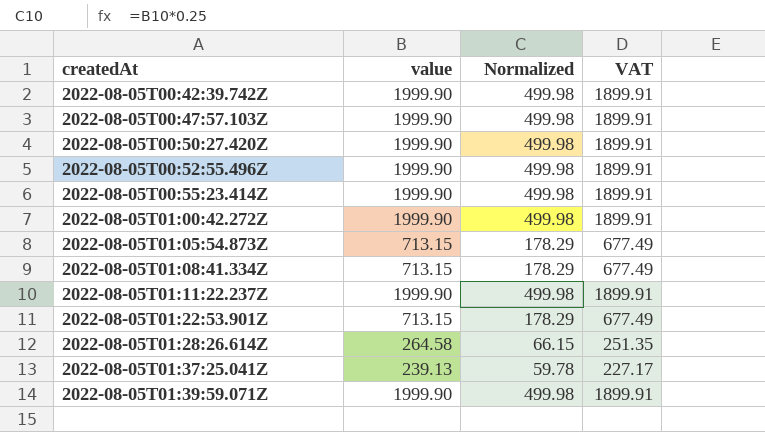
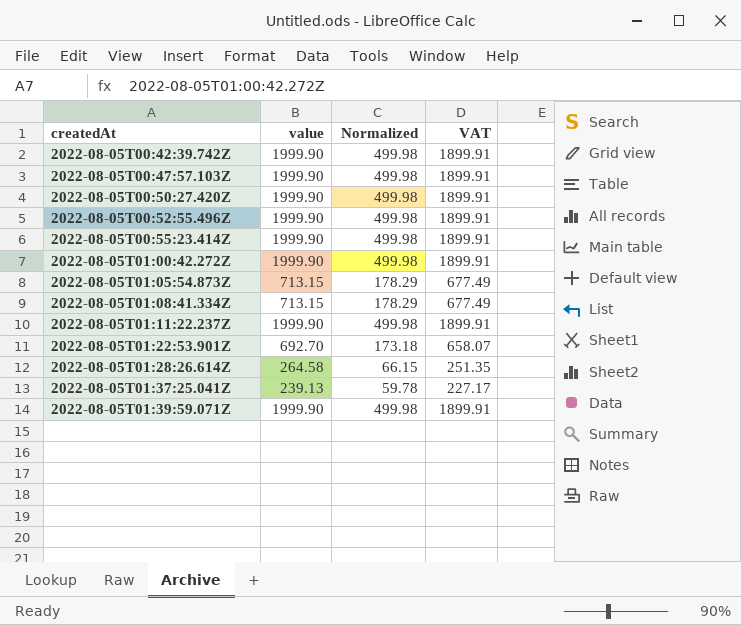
2022-08-05T01:22:53.901Z | value: 713.15 -> 692.70
2022-08-05T01:22:53.901Z | Normalized: 178.29 -> 173.18
2022-08-05T01:22:53.901Z | VAT: 677.49 -> 658.07

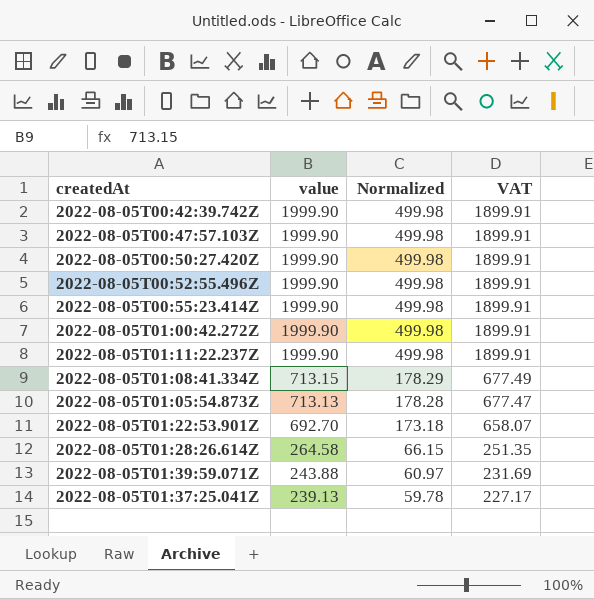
row order: createdAt ascending -> value descending
2022-08-05T01:05:54.873Z | value: 713.15 -> 713.13
2022-08-05T01:05:54.873Z | Normalized: 178.29 -> 178.28
2022-08-05T01:05:54.873Z | VAT: 677.49 -> 677.47
2022-08-05T01:39:59.071Z | value: 1999.90 -> 243.88
2022-08-05T01:39:59.071Z | Normalized: 499.98 -> 60.97
2022-08-05T01:39:59.071Z | VAT: 1899.91 -> 231.69

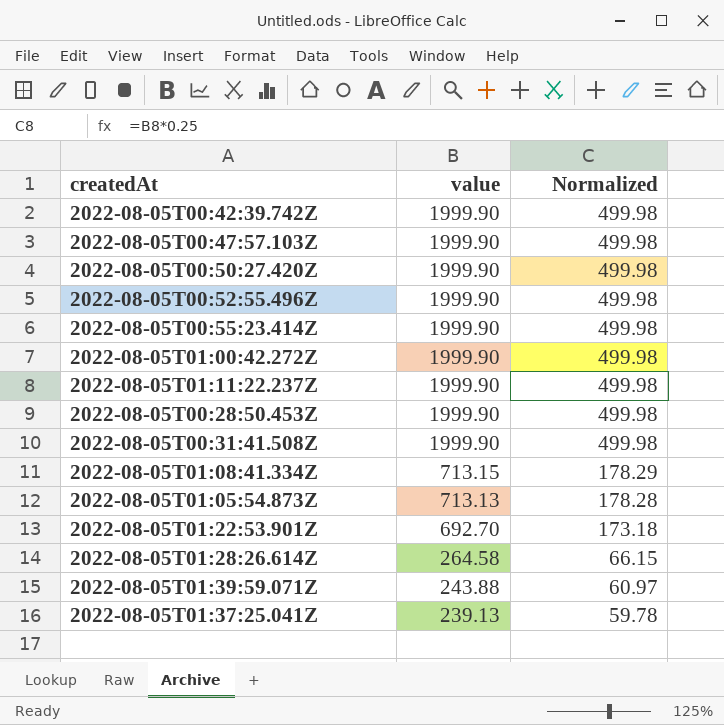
column VAT | formula: [value] * 0.95 -> none
row 2022-08-05T00:28:50.453Z: none -> 1999.90 | 499.98
row 2022-08-05T00:31:41.508Z: none -> 1999.90 | 499.98

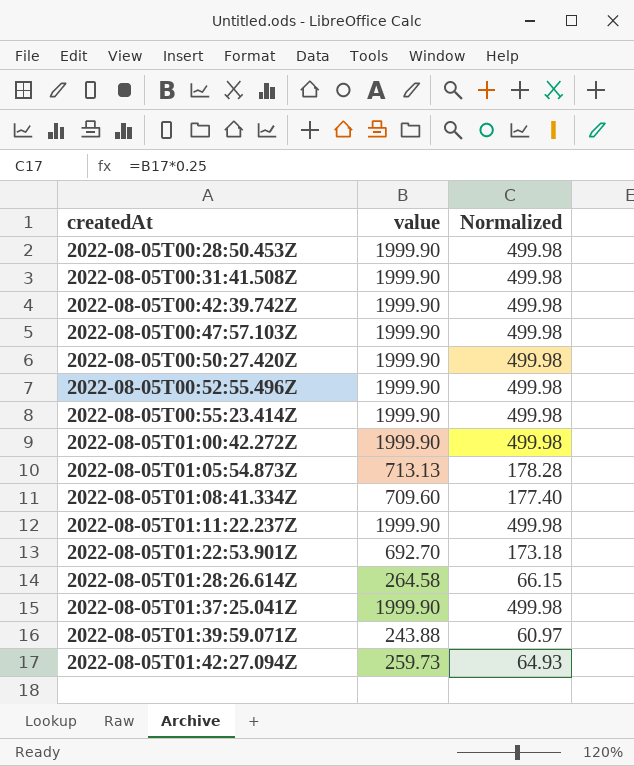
row order: value descending -> createdAt ascending
2022-08-05T01:08:41.334Z | value: 713.15 -> 709.60
2022-08-05T01:08:41.334Z | Normalized: 178.29 -> 177.40
2022-08-05T01:37:25.041Z | value: 239.13 -> 1999.90
2022-08-05T01:37:25.041Z | Normalized: 59.78 -> 499.98
row 2022-08-05T01:42:27.094Z: none -> 259.73 | 64.93

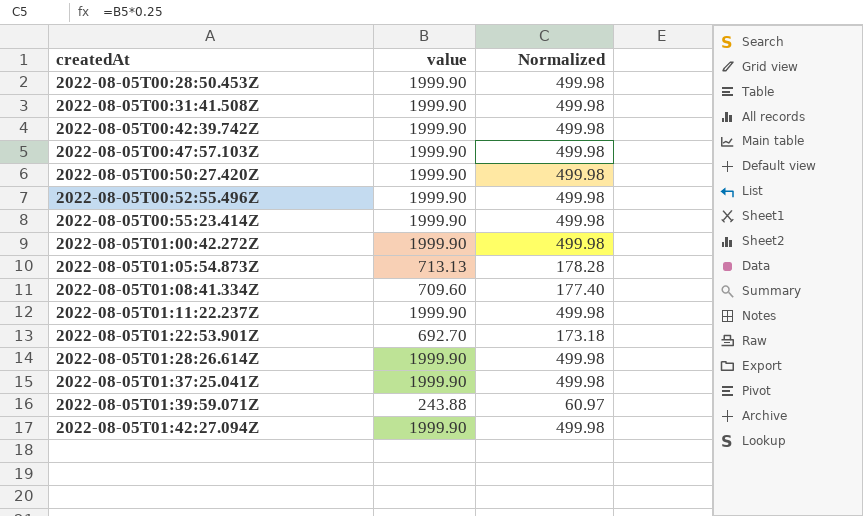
2022-08-05T01:28:26.614Z | value: 264.58 -> 1999.90
2022-08-05T01:28:26.614Z | Normalized: 66.15 -> 499.98
2022-08-05T01:42:27.094Z | value: 259.73 -> 1999.90
2022-08-05T01:42:27.094Z | Normalized: 64.93 -> 499.98

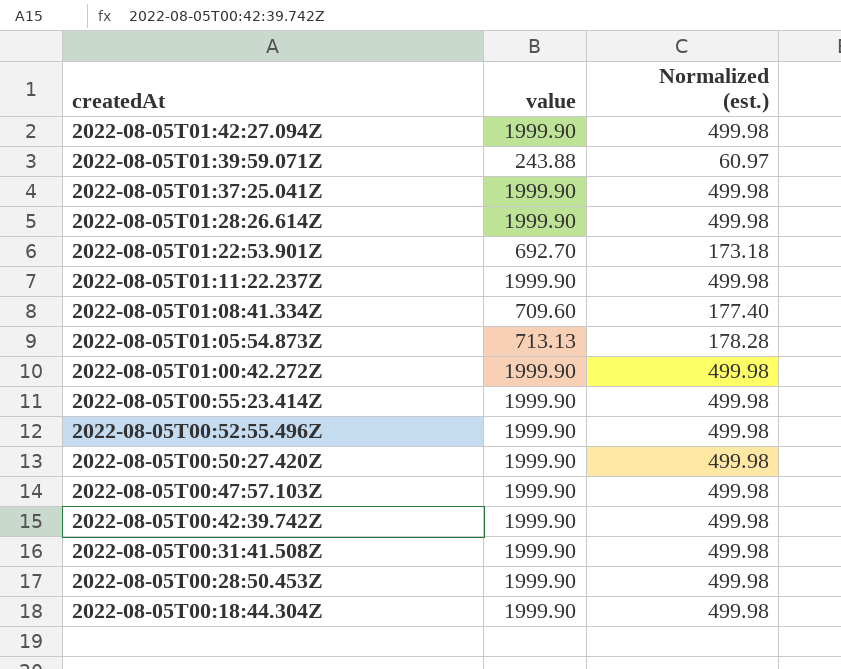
row order: createdAt ascending -> createdAt descending
column name: Normalized -> Normalized (est.)
row 2022-08-05T00:18:44.304Z: none -> 1999.90 | 499.98

